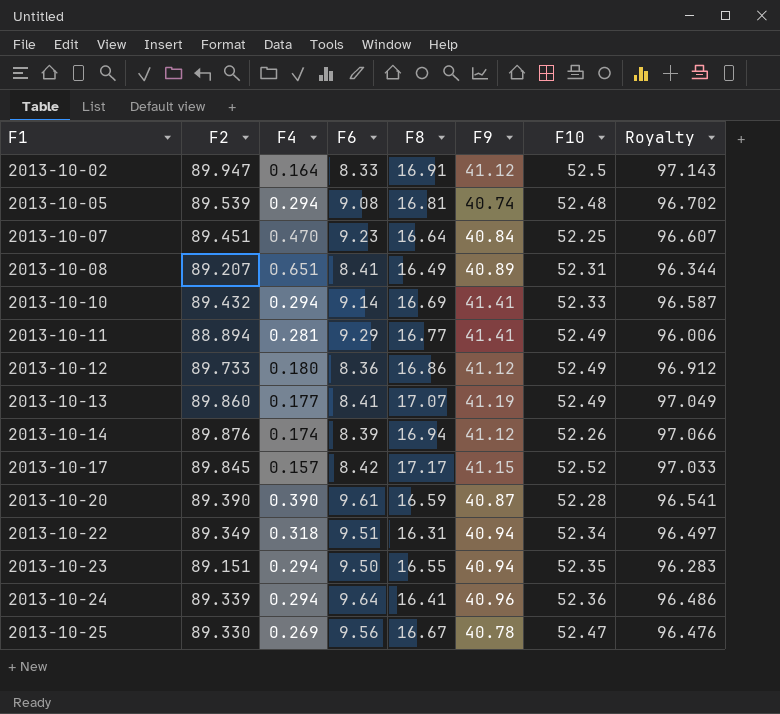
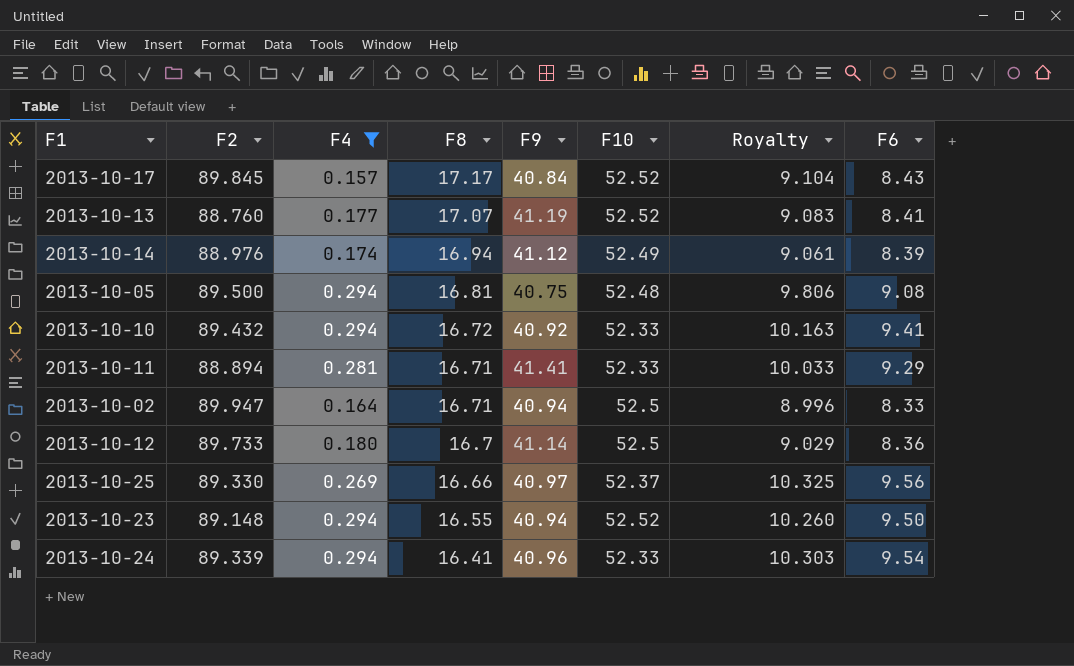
filter: none -> F4 <= 0.294
row order: F1 ascending -> F8 descending
column Royalty | formula: [F2] * 1.08 -> [F6] * 1.08
column F6 | position: 4 -> 8
2013-10-17 | F9: 41.15 -> 40.84
2013-10-17 | F6: 8.42 -> 8.43
2013-10-13 | F2: 89.860 -> 88.760
2013-10-13 | F10: 52.49 -> 52.52
2013-10-14 | F2: 89.876 -> 88.976
2013-10-14 | F10: 52.26 -> 52.49
2013-10-05 | F2: 89.539 -> 89.500
2013-10-05 | F9: 40.74 -> 40.75
2013-10-10 | F8: 16.69 -> 16.72
2013-10-10 | F9: 41.41 -> 40.92
2013-10-10 | F6: 9.14 -> 9.41
2013-10-11 | F8: 16.77 -> 16.71
2013-10-11 | F10: 52.49 -> 52.33
2013-10-02 | F8: 16.91 -> 16.71
2013-10-02 | F9: 41.12 -> 40.94
2013-10-12 | F8: 16.86 -> 16.7
2013-10-12 | F9: 41.12 -> 41.14
2013-10-12 | F10: 52.49 -> 52.5
2013-10-25 | F8: 16.67 -> 16.66
2013-10-25 | F9: 40.78 -> 40.97
2013-10-25 | F10: 52.47 -> 52.37
2013-10-23 | F2: 89.151 -> 89.148
2013-10-23 | F10: 52.35 -> 52.52
2013-10-24 | F10: 52.36 -> 52.33
2013-10-24 | F6: 9.64 -> 9.54

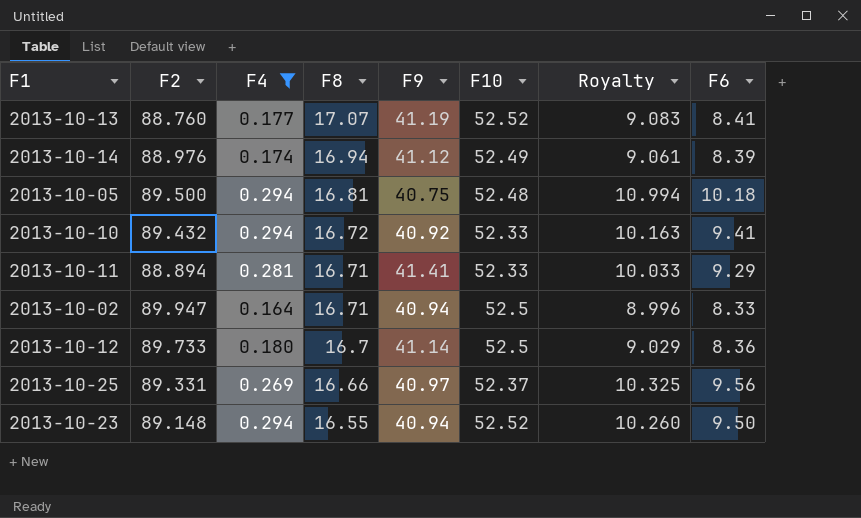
row 2013-10-17: 89.845 | 0.157 | 17.17 | 40.84 | 52.52 | 9.104 | 8.43 -> none
row 2013-10-24: 89.339 | 0.294 | 16.41 | 40.96 | 52.33 | 10.303 | 9.54 -> none
2013-10-05 | Royalty: 9.806 -> 10.994
2013-10-05 | F6: 9.08 -> 10.18
2013-10-25 | F2: 89.330 -> 89.331

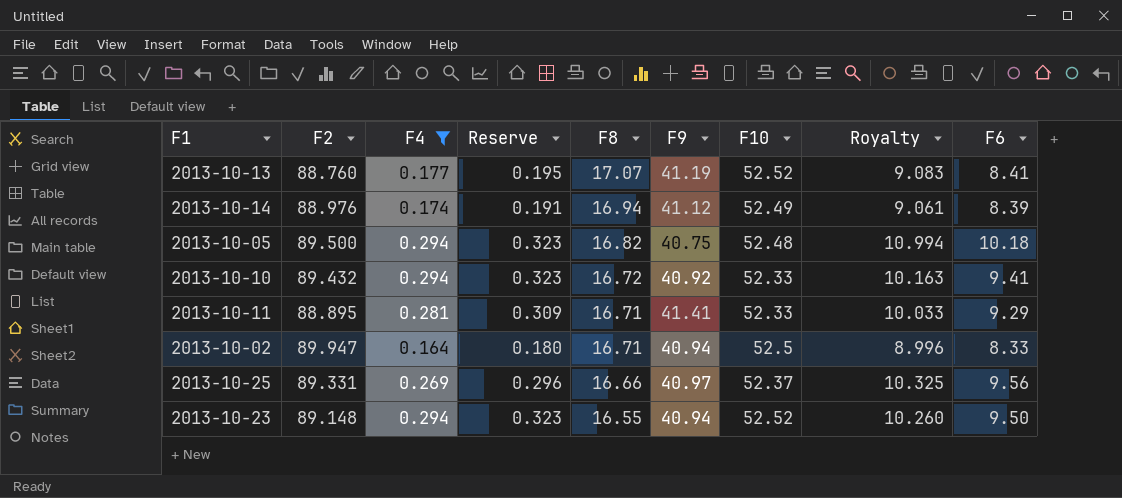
column Reserve | formula: none -> [F4] * 1.1
row 2013-10-12: 89.733 | 0.180 | 16.7 | 41.14 | 52.5 | 9.029 | 8.36 -> none
2013-10-05 | F8: 16.81 -> 16.82
2013-10-11 | F2: 88.894 -> 88.895

